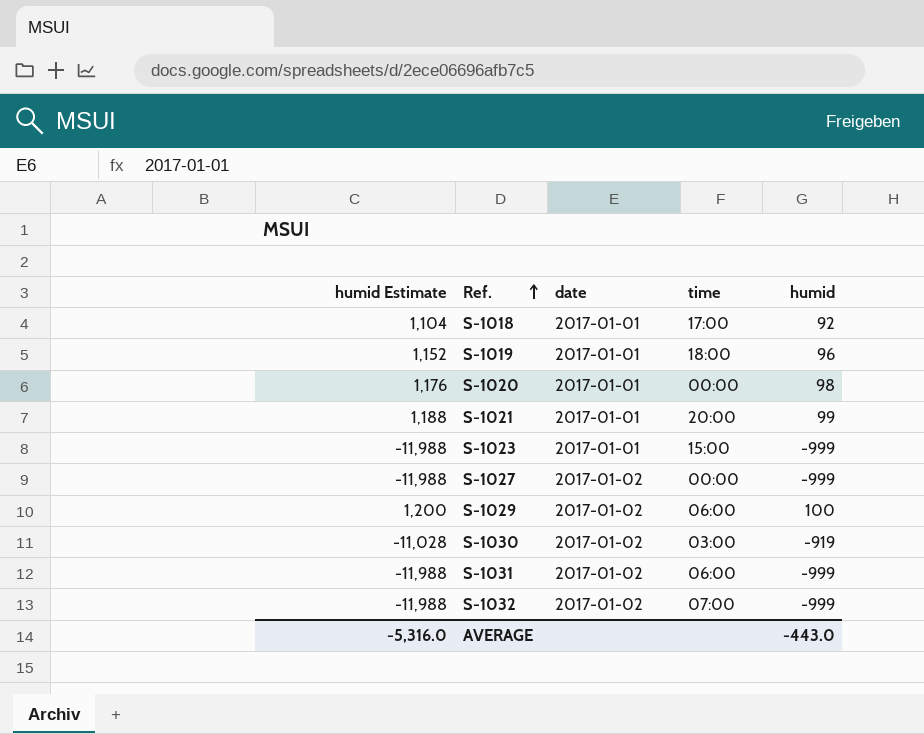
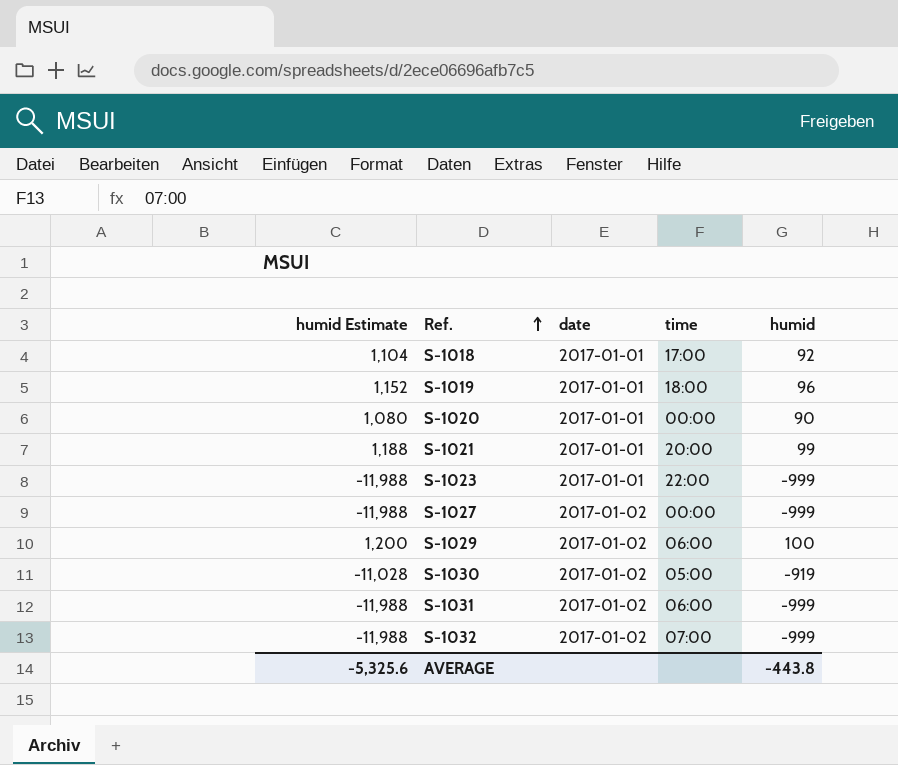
S-1020 | humid Estimate: 1,176 -> 1,080
S-1020 | humid: 98 -> 90
S-1023 | time: 15:00 -> 22:00
S-1030 | time: 03:00 -> 05:00
AVERAGE | humid Estimate: -5,316.0 -> -5,325.6
AVERAGE | humid: -443.0 -> -443.8

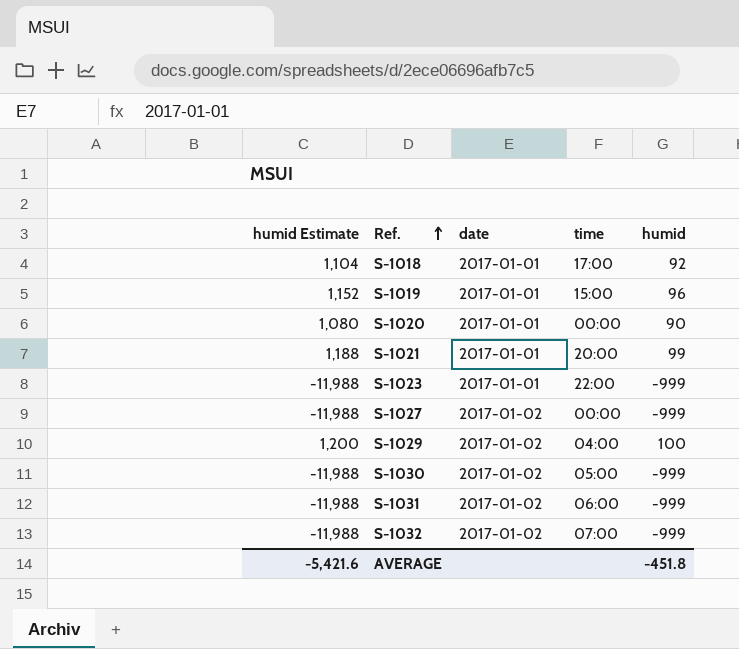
S-1019 | time: 18:00 -> 15:00
S-1029 | time: 06:00 -> 04:00
S-1030 | humid Estimate: -11,028 -> -11,988
S-1030 | humid: -919 -> -999
AVERAGE | humid Estimate: -5,325.6 -> -5,421.6
AVERAGE | humid: -443.8 -> -451.8

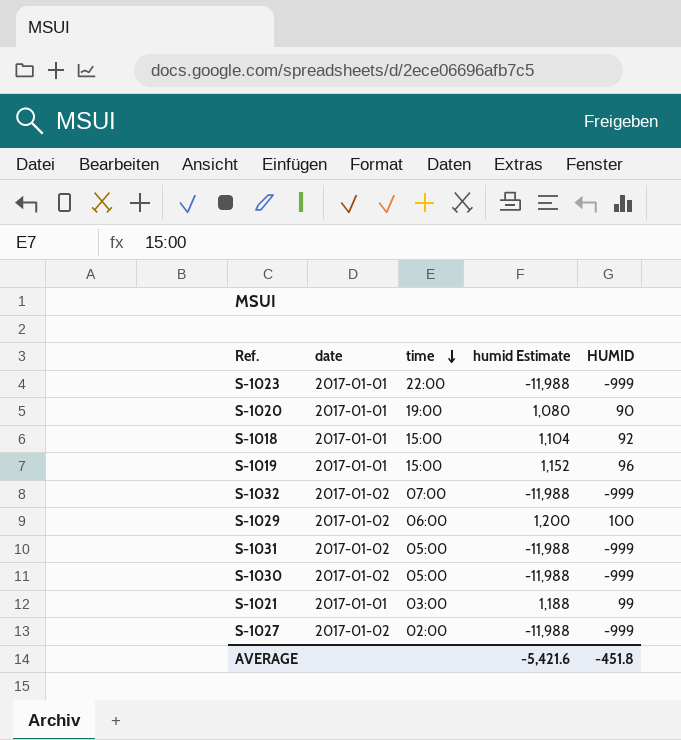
row order: Ref. ascending -> time descending
column humid Estimate | position: 1 -> 4
column name: humid -> HUMID
S-1020 | time: 00:00 -> 19:00
S-1018 | time: 17:00 -> 15:00
S-1029 | time: 04:00 -> 06:00
S-1031 | time: 06:00 -> 05:00
S-1021 | time: 20:00 -> 03:00
S-1027 | time: 00:00 -> 02:00

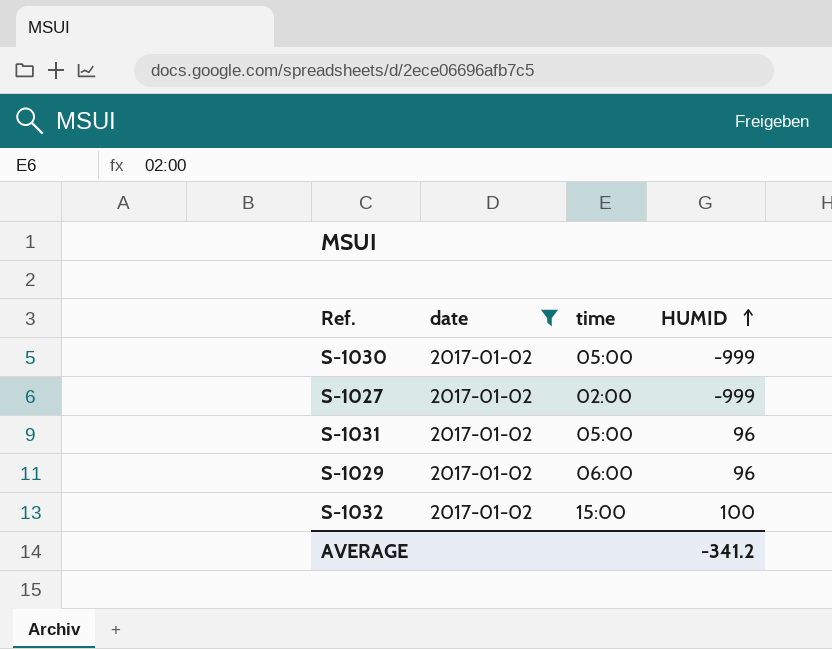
filter: none -> date = 2017-01-02
row order: time descending -> HUMID ascending
column humid Estimate | formula: [HUMID] * 12 -> none
S-1031 | HUMID: -999 -> 96
S-1029 | HUMID: 100 -> 96
S-1032 | time: 07:00 -> 15:00
S-1032 | HUMID: -999 -> 100
AVERAGE | HUMID: -451.8 -> -341.2

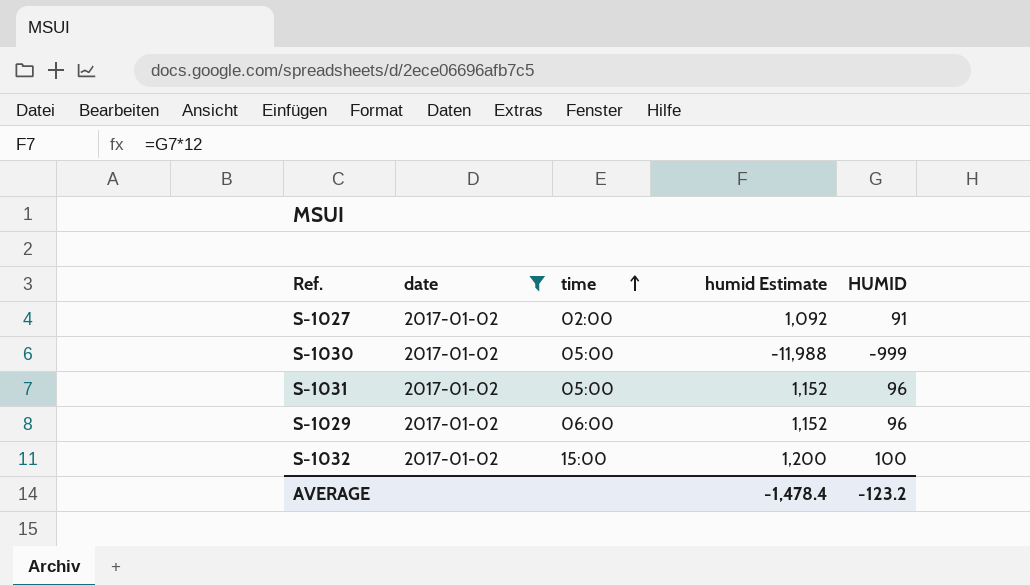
row order: HUMID ascending -> time ascending
column humid Estimate | formula: none -> [HUMID] * 12
S-1027 | HUMID: -999 -> 91
AVERAGE | HUMID: -341.2 -> -123.2

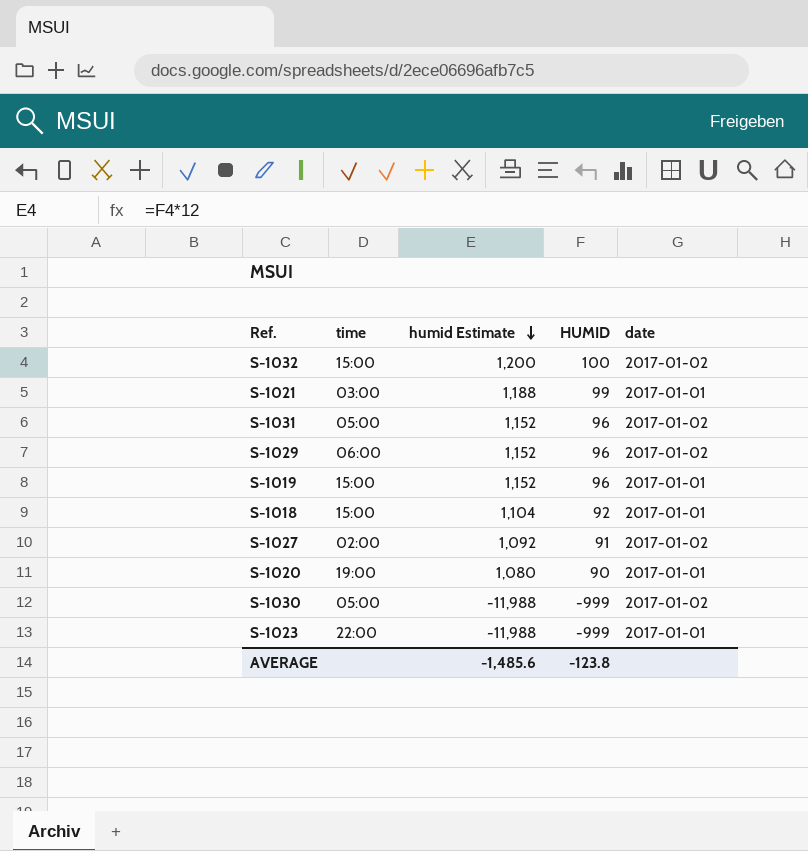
filter: date = 2017-01-02 -> none
row order: time ascending -> humid Estimate descending
column date | position: 2 -> 5
AVERAGE | humid Estimate: -1,478.4 -> -1,485.6
AVERAGE | HUMID: -123.2 -> -123.8

